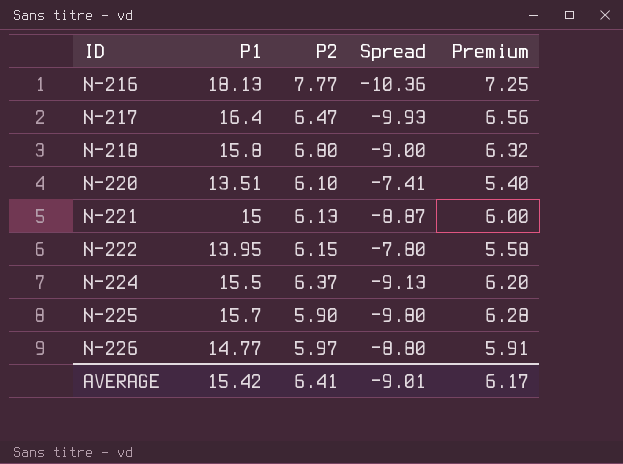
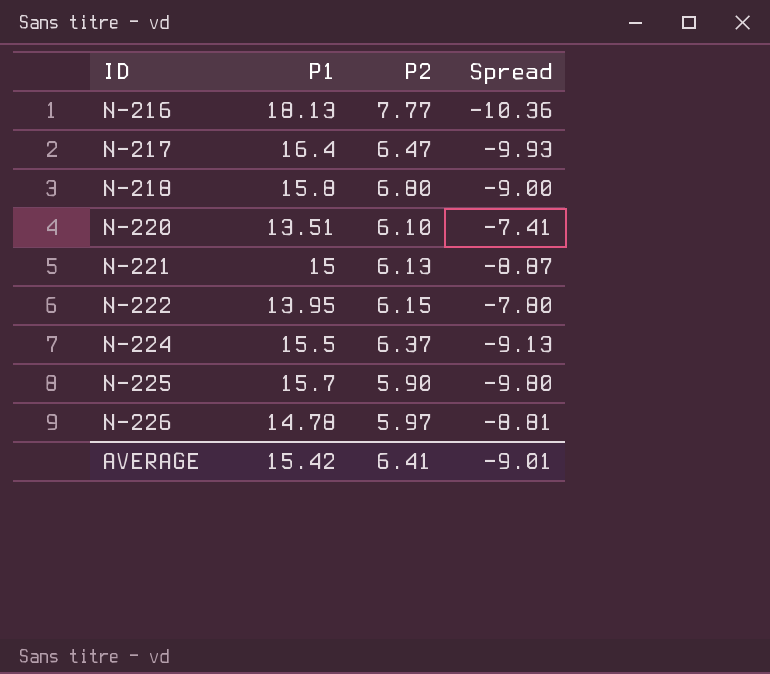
column Premium | formula: [P1] * 0.4 -> none
N-226 | P1: 14.77 -> 14.78
N-226 | Spread: -8.80 -> -8.81

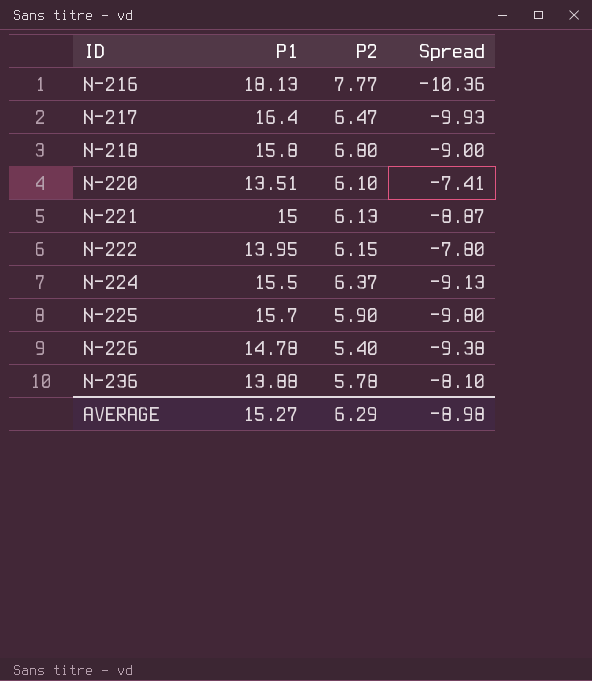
N-226 | P2: 5.97 -> 5.40
N-226 | Spread: -8.81 -> -9.38
row N-236: none -> 13.88 | 5.78 | -8.10
AVERAGE | P1: 15.42 -> 15.27
AVERAGE | P2: 6.41 -> 6.29
AVERAGE | Spread: -9.01 -> -8.98

